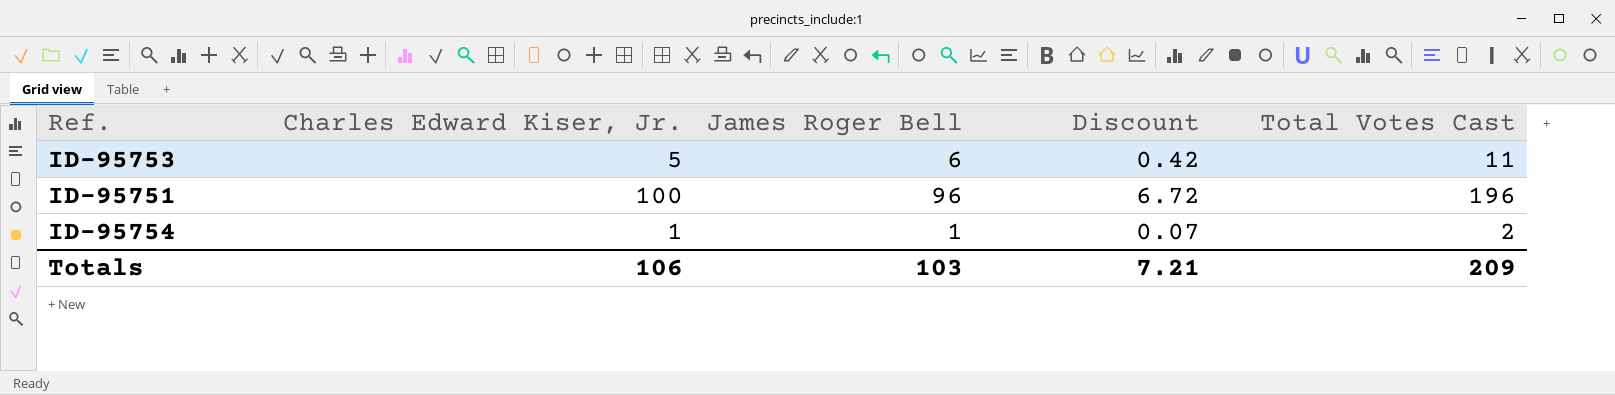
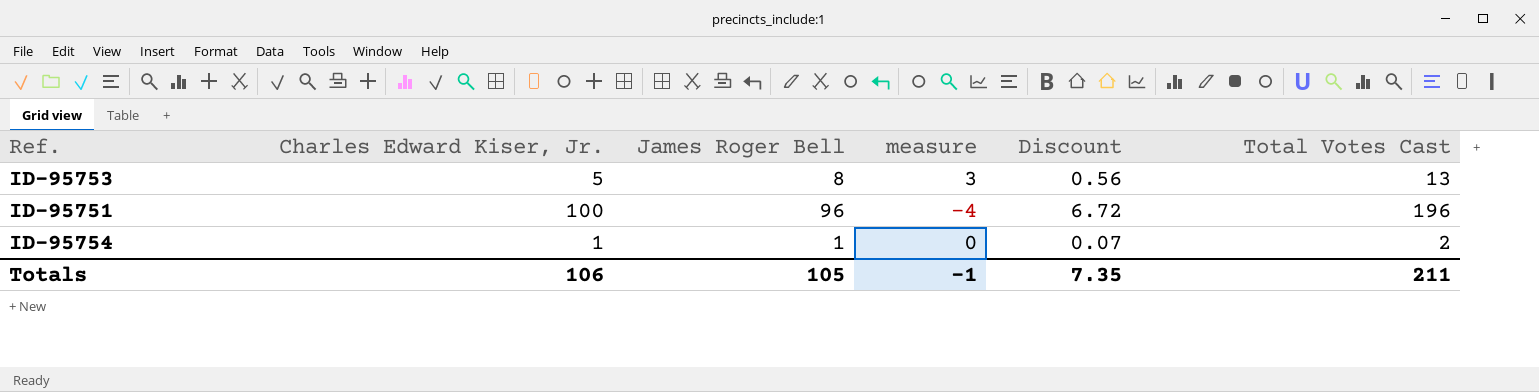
column measure | formula: none -> [James Roger Bell] - [Charles Edward Kiser, Jr.]
ID-95753 | James Roger Bell: 6 -> 8
ID-95753 | Discount: 0.42 -> 0.56
ID-95753 | Total Votes Cast: 11 -> 13
Totals | James Roger Bell: 103 -> 105
Totals | Discount: 7.21 -> 7.35
Totals | Total Votes Cast: 209 -> 211

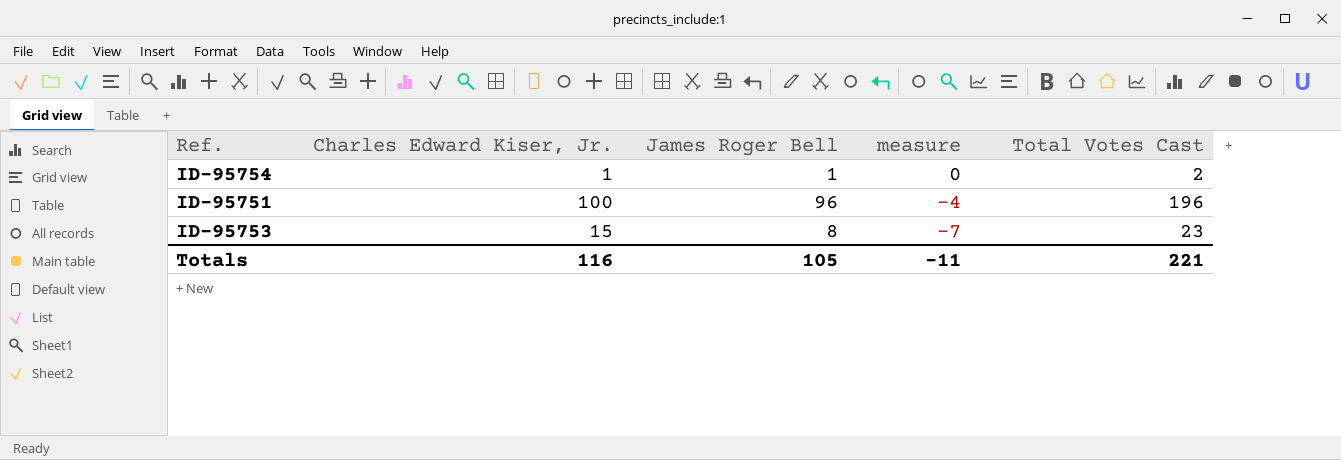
row order: none -> measure descending
column Discount | formula: [James Roger Bell] * 0.07 -> none
ID-95753 | Charles Edward Kiser, Jr.: 5 -> 15
ID-95753 | measure: 3 -> -7
ID-95753 | Total Votes Cast: 13 -> 23
Totals | Charles Edward Kiser, Jr.: 106 -> 116
Totals | measure: -1 -> -11
Totals | Total Votes Cast: 211 -> 221

